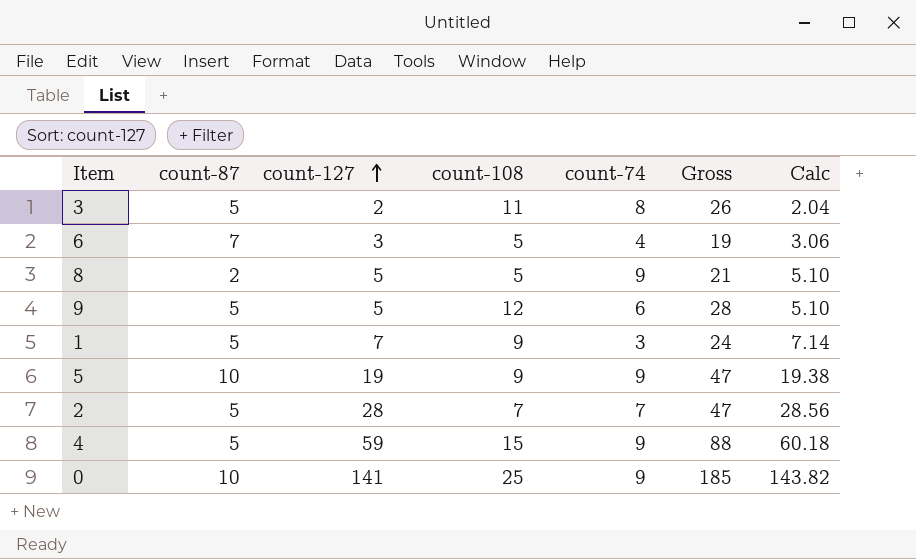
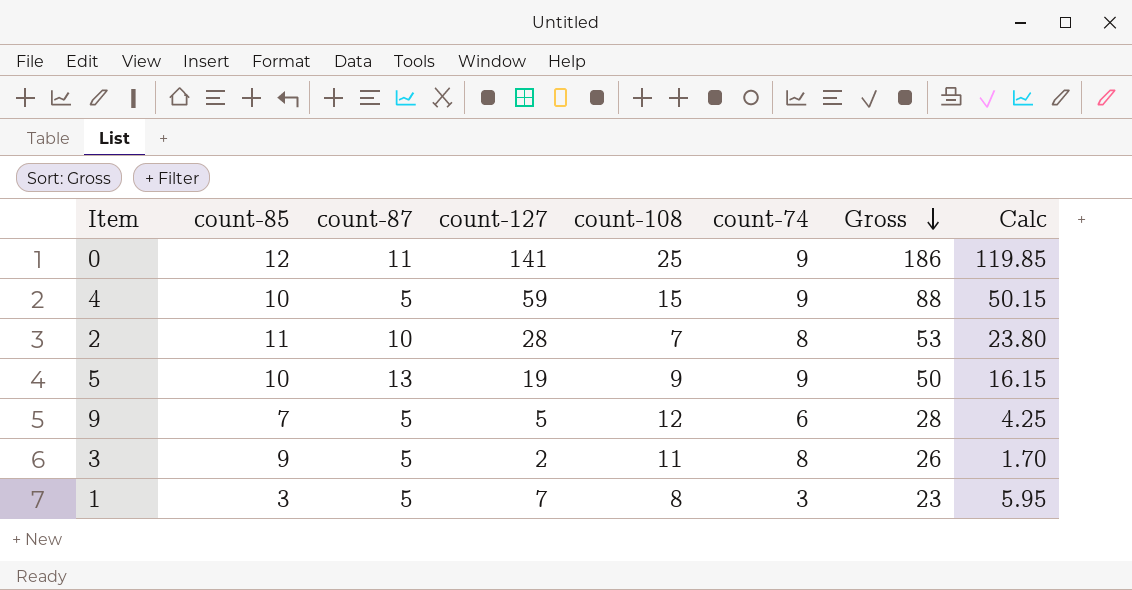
row order: count-127 ascending -> Gross descending
column count-85 | position: none -> 2
column Calc | formula: [count-127] * 1.02 -> [count-127] * 0.85
row 6: 7 | 3 | 5 | 4 | 19 | 3.06 -> none
row 8: 2 | 5 | 5 | 9 | 21 | 5.10 -> none
0 | count-87: 10 -> 11
0 | Gross: 185 -> 186
2 | count-87: 5 -> 10
2 | count-74: 7 -> 8
2 | Gross: 47 -> 53
5 | count-87: 10 -> 13
5 | Gross: 47 -> 50
1 | count-108: 9 -> 8
1 | Gross: 24 -> 23

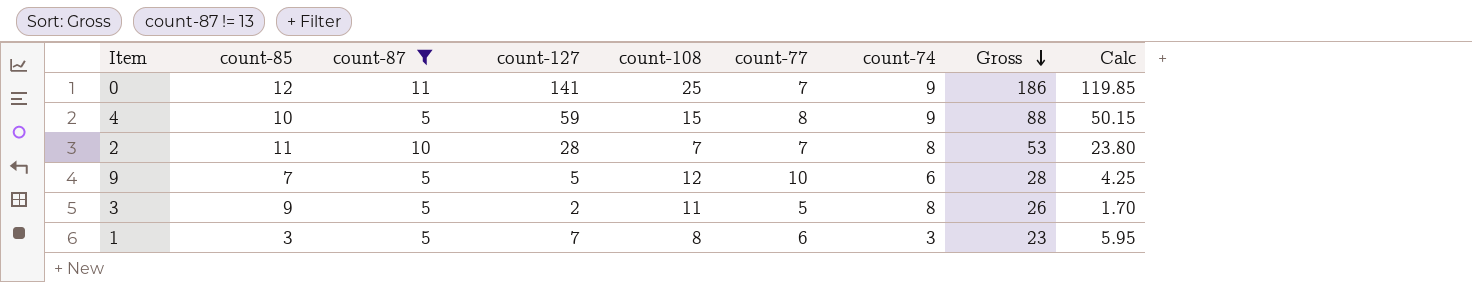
filter: none -> count-87 != 13
column count-77 | position: none -> 6

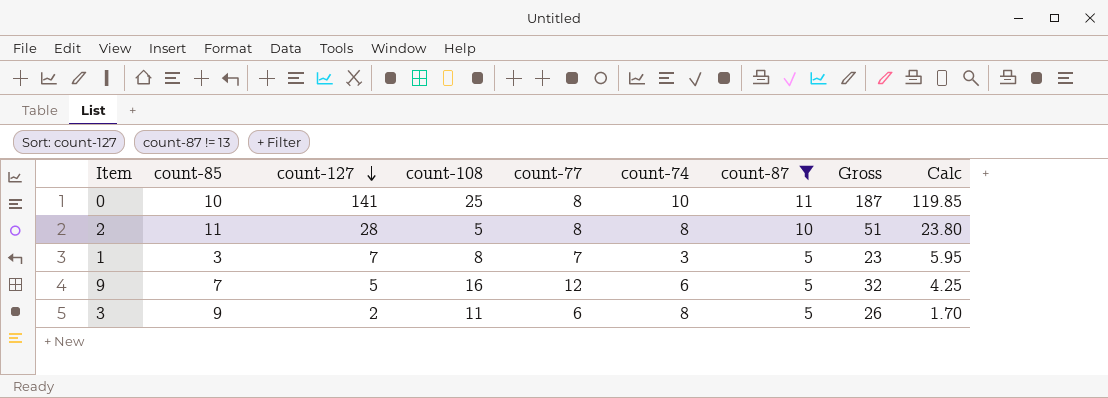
row order: Gross descending -> count-127 descending
column count-87 | position: 3 -> 7
row 4: 10 | 5 | 59 | 15 | 8 | 9 | 88 | 50.15 -> none
0 | count-85: 12 -> 10
0 | count-77: 7 -> 8
0 | count-74: 9 -> 10
0 | Gross: 186 -> 187
2 | count-108: 7 -> 5
2 | count-77: 7 -> 8
2 | Gross: 53 -> 51
1 | count-77: 6 -> 7
9 | count-108: 12 -> 16
9 | count-77: 10 -> 12
9 | Gross: 28 -> 32
3 | count-77: 5 -> 6

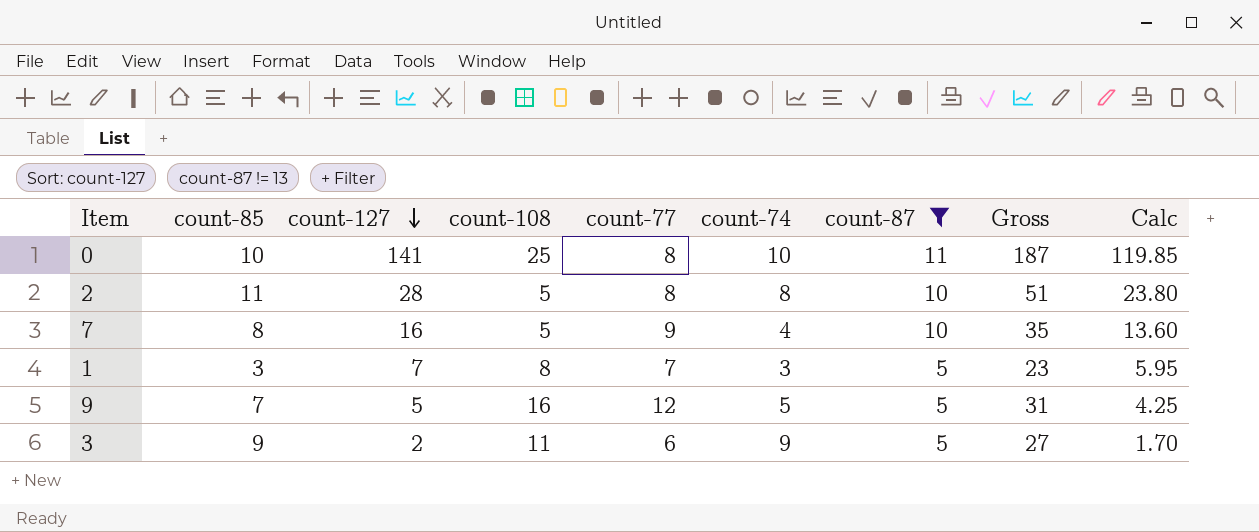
row 7: none -> 8 | 16 | 5 | 9 | 4 | 10 | 35 | 13.60
9 | count-74: 6 -> 5
9 | Gross: 32 -> 31
3 | count-74: 8 -> 9
3 | Gross: 26 -> 27

